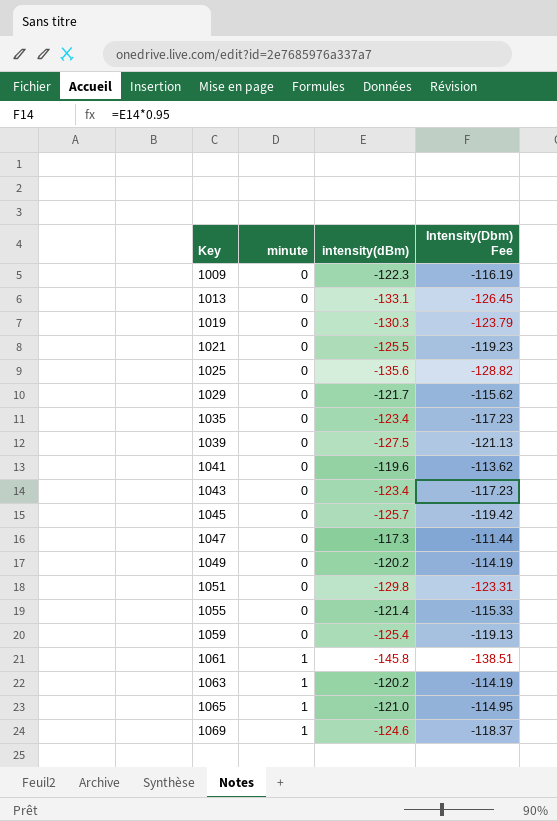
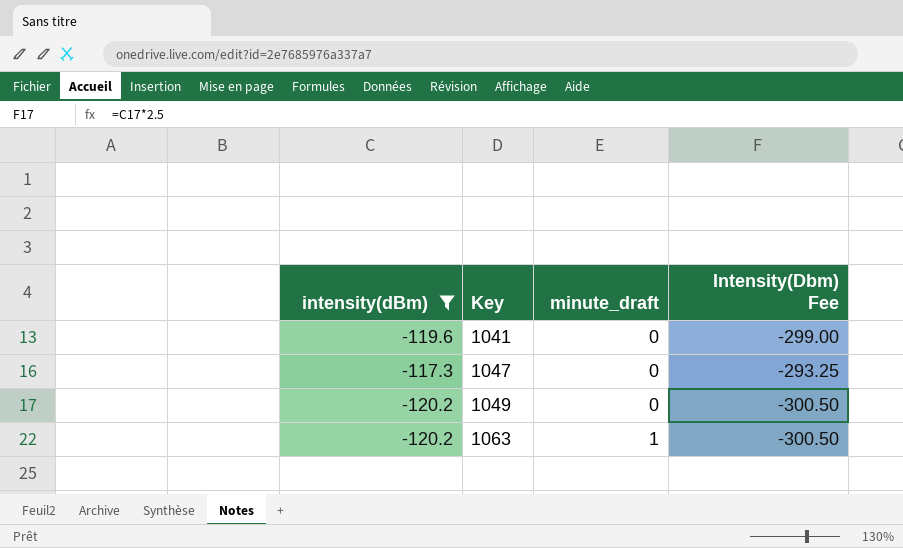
filter: none -> intensity(dBm) >= -120.2
column intensity(dBm) | position: 3 -> 1
column name: minute -> minute_draft
column Intensity(Dbm) Fee | formula: [intensity(dBm)] * 0.95 -> [intensity(dBm)] * 2.5

